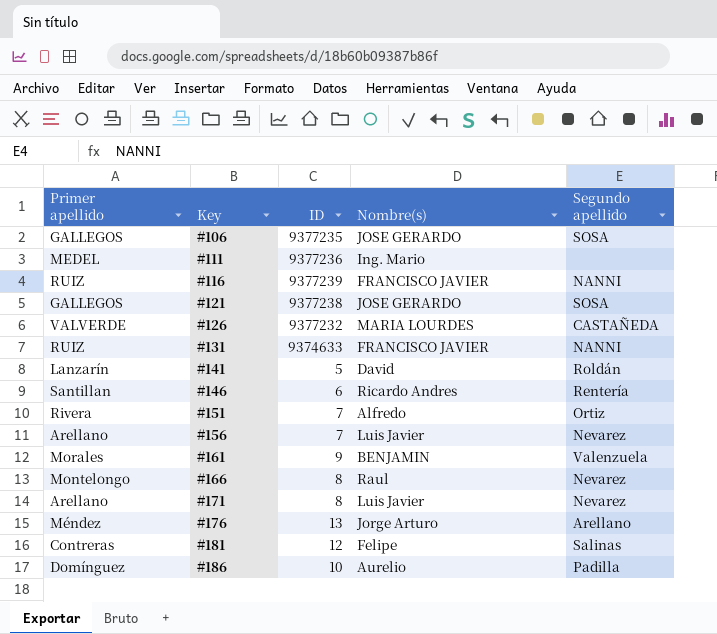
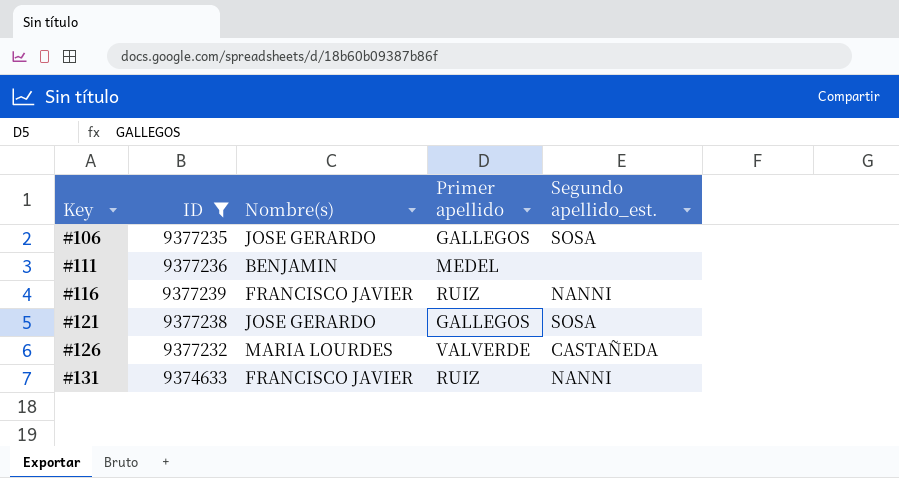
filter: none -> ID >= 9374633
column Primer apellido | position: 1 -> 4
column name: Segundo apellido -> Segundo apellido_est.
#111 | Nombre(s): Ing. Mario -> BENJAMIN

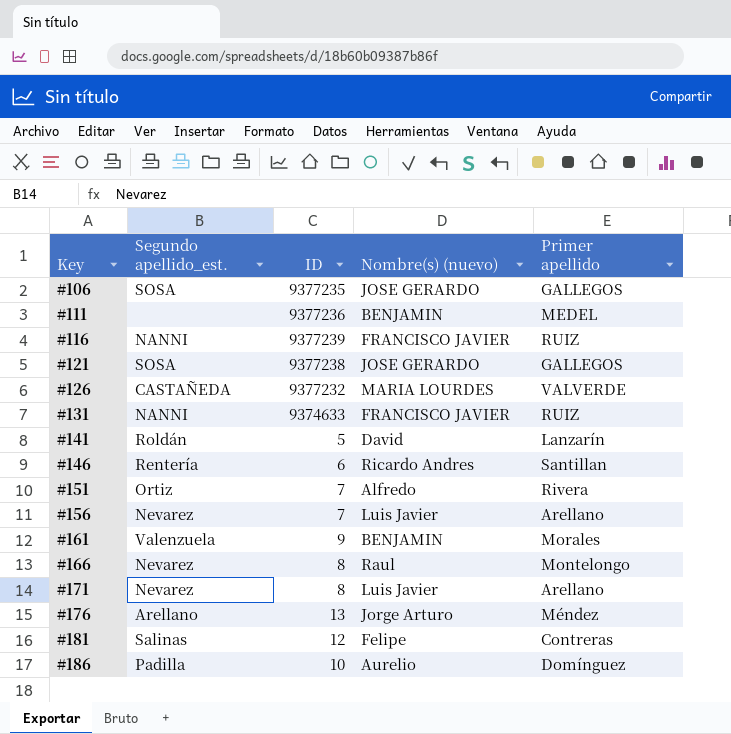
filter: ID >= 9374633 -> none
column Segundo apellido_est. | position: 5 -> 2
column name: Nombre(s) -> Nombre(s) (nuevo)

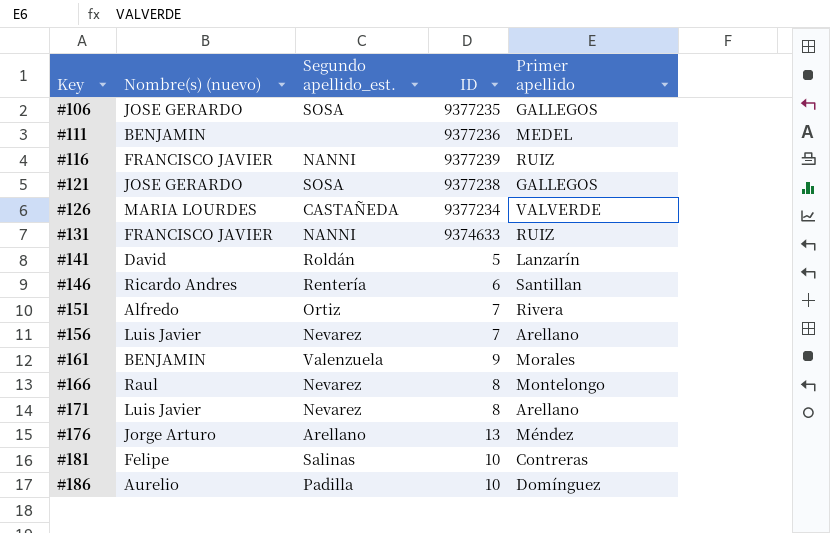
column Nombre(s) (nuevo) | position: 4 -> 2
#126 | ID: 9377232 -> 9377234
#181 | ID: 12 -> 10

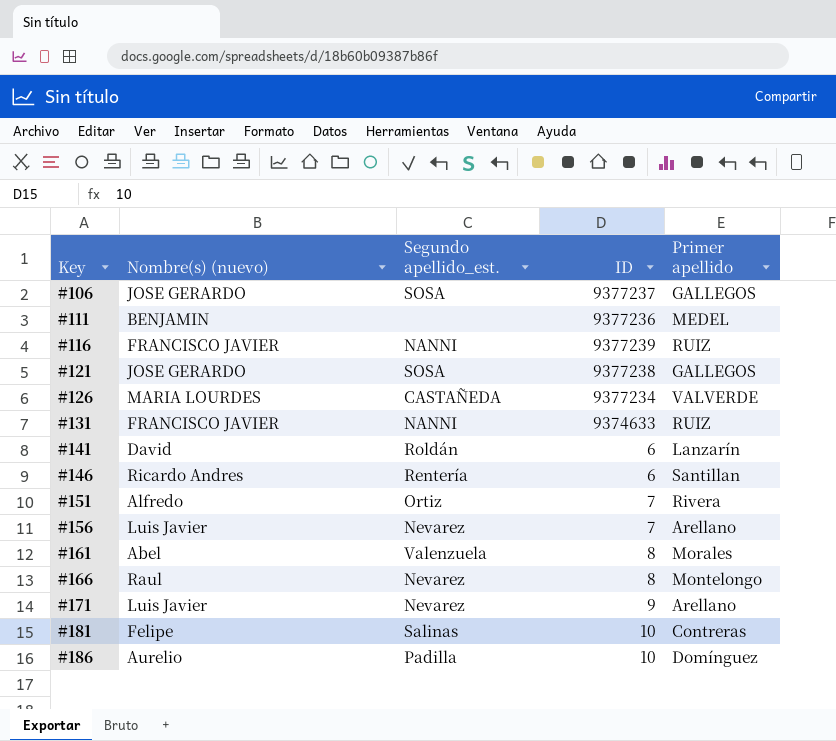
row #176: Jorge Arturo | Arellano | 13 | Méndez -> none
#106 | ID: 9377235 -> 9377237
#141 | ID: 5 -> 6
#161 | Nombre(s) (nuevo): BENJAMIN -> Abel
#161 | ID: 9 -> 8
#171 | ID: 8 -> 9

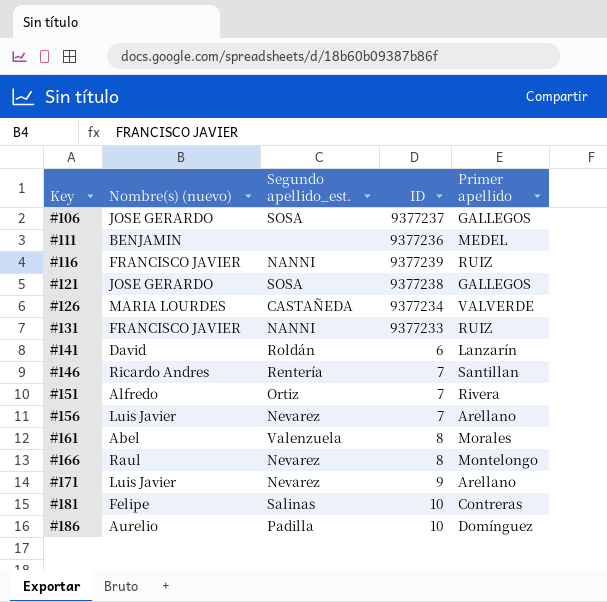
#131 | ID: 9374633 -> 9377233
#146 | ID: 6 -> 7

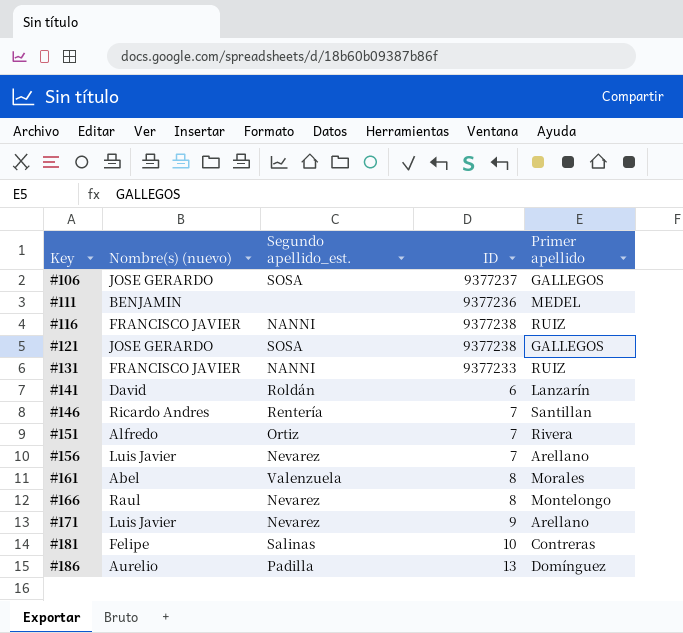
row #126: MARIA LOURDES | CASTAÑEDA | 9377234 | VALVERDE -> none
#116 | ID: 9377239 -> 9377238
#186 | ID: 10 -> 13

